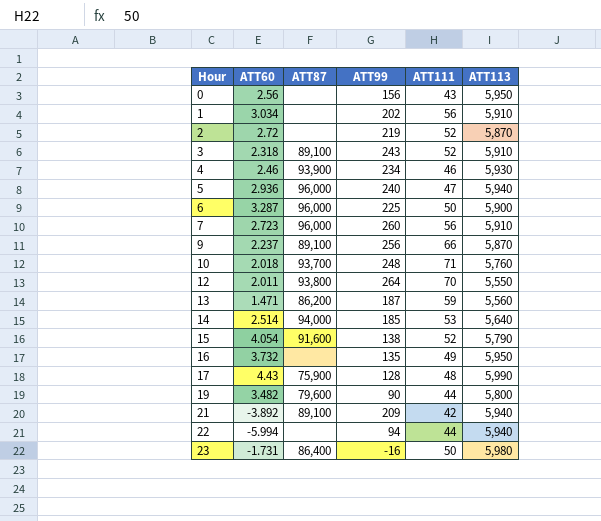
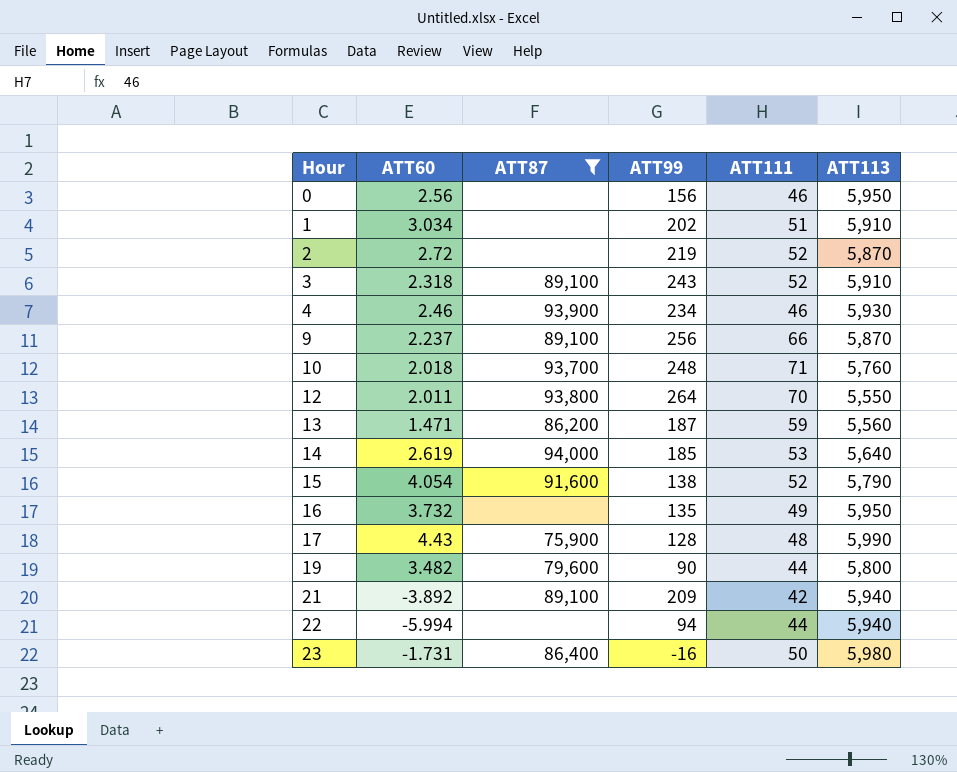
filter: none -> ATT87 != 96,000
0 | ATT111: 43 -> 46
1 | ATT111: 56 -> 51
14 | ATT60: 2.514 -> 2.619

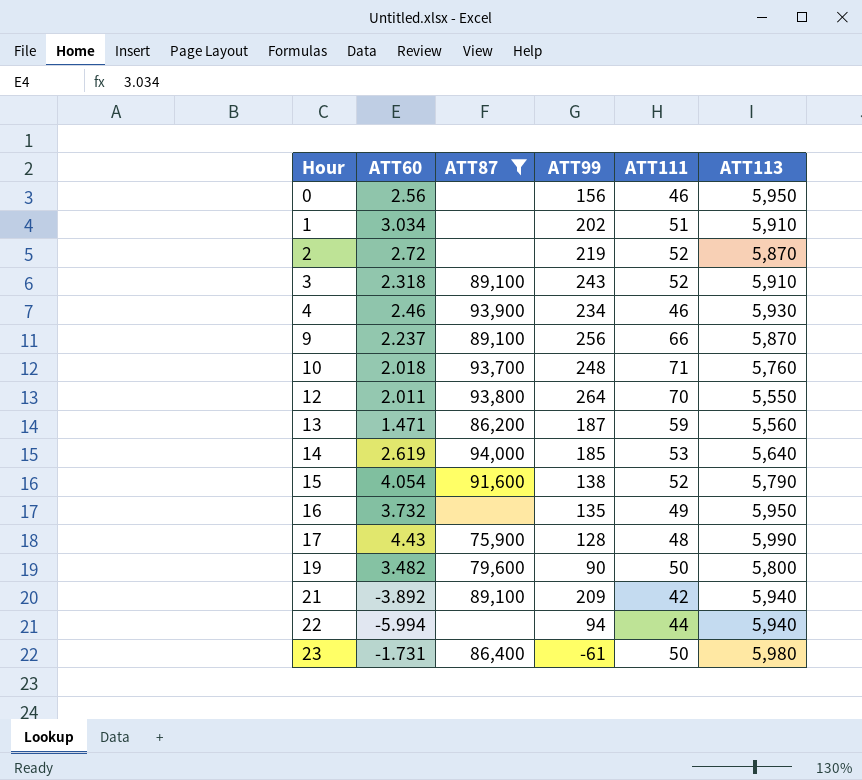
19 | ATT111: 44 -> 50
23 | ATT99: -16 -> -61

